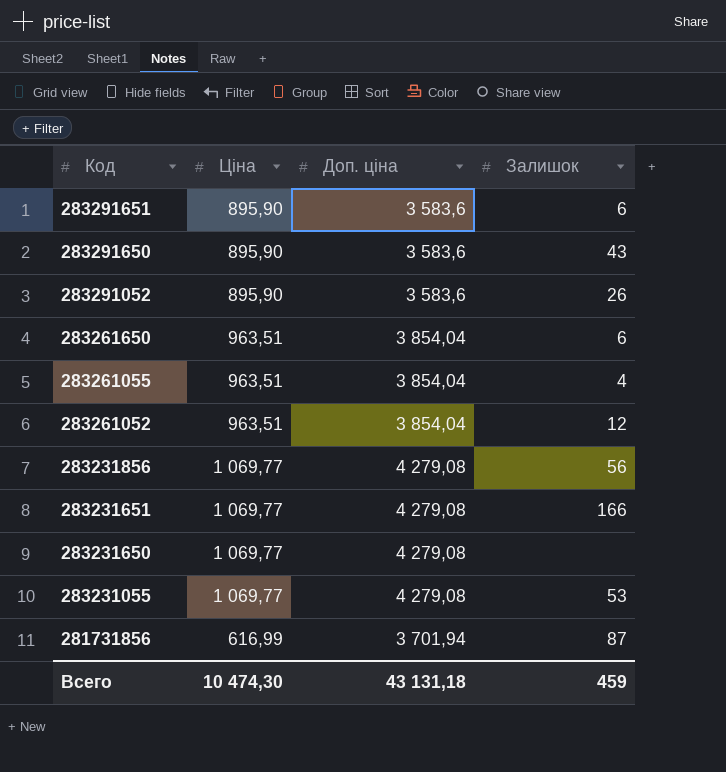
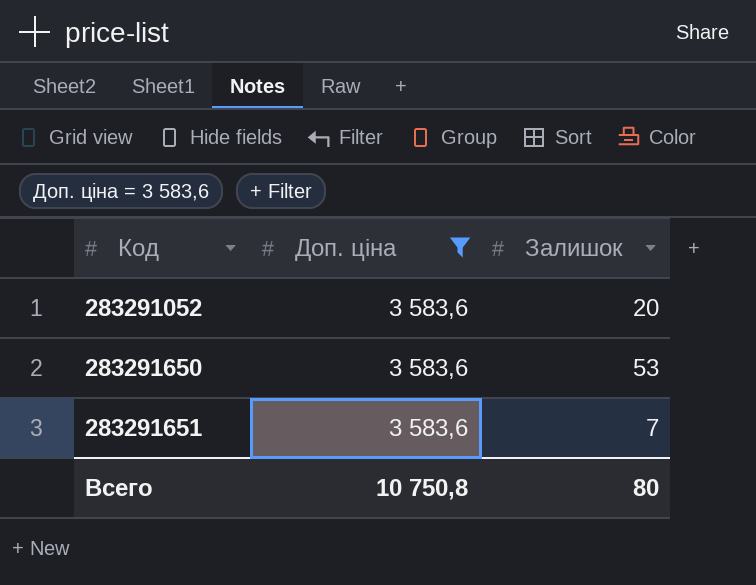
filter: none -> Доп. ціна = 3 583,6
row order: Код descending -> Код ascending
column Ціна | position: 2 -> none
283291052 | Залишок: 26 -> 20
283291650 | Залишок: 43 -> 53
283291651 | Залишок: 6 -> 7
Всего | Доп. ціна: 43 131,18 -> 10 750,8
Всего | Залишок: 459 -> 80

